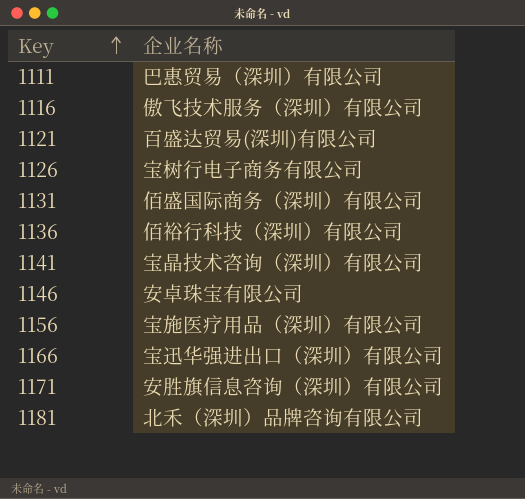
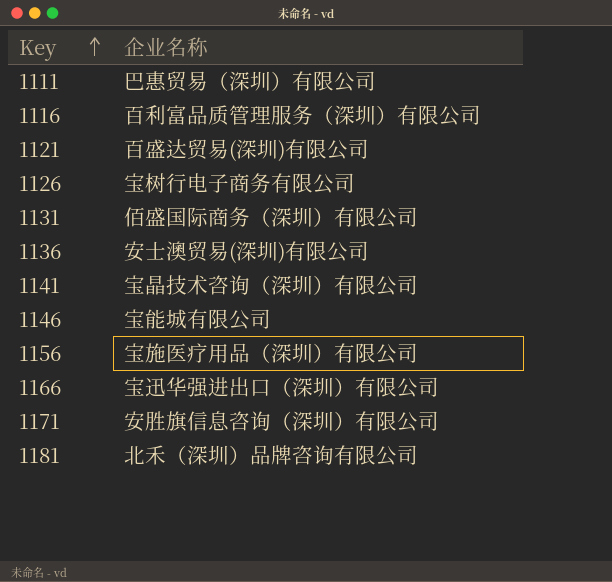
1116 | 企业名称: 傲飞技术服务（深圳）有限公司 -> 百利富品质管理服务（深圳）有限公司
1136 | 企业名称: 佰裕行科技（深圳）有限公司 -> 安士澳贸易(深圳)有限公司
1146 | 企业名称: 安卓珠宝有限公司 -> 宝能城有限公司

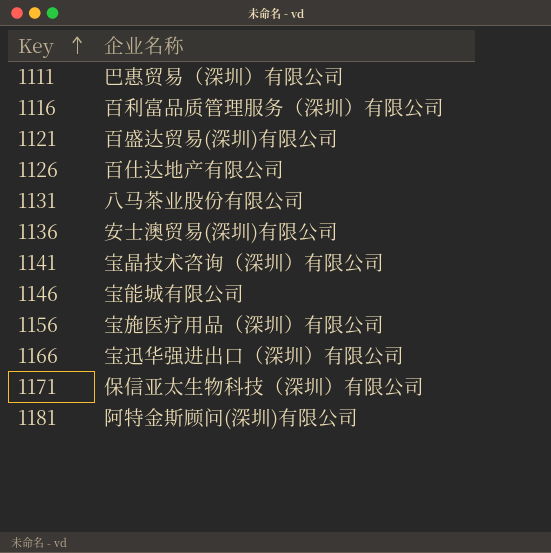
1126 | 企业名称: 宝树行电子商务有限公司 -> 百仕达地产有限公司
1131 | 企业名称: 佰盛国际商务（深圳）有限公司 -> 八马茶业股份有限公司
1171 | 企业名称: 安胜旗信息咨询（深圳）有限公司 -> 保信亚太生物科技（深圳）有限公司
1181 | 企业名称: 北禾（深圳）品牌咨询有限公司 -> 阿特金斯顾问(深圳)有限公司

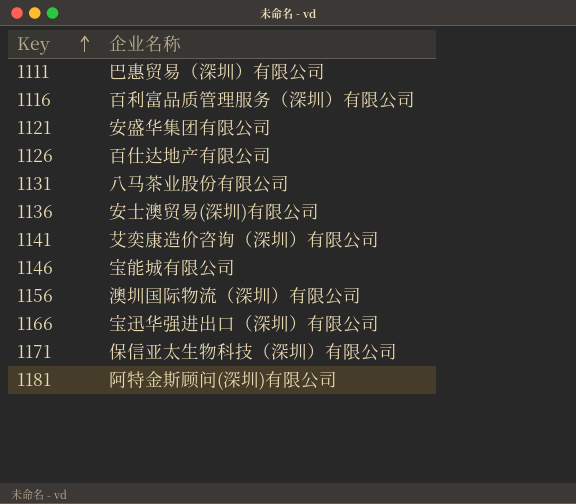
1121 | 企业名称: 百盛达贸易(深圳)有限公司 -> 安盛华集团有限公司
1141 | 企业名称: 宝晶技术咨询（深圳）有限公司 -> 艾奕康造价咨询（深圳）有限公司
1156 | 企业名称: 宝施医疗用品（深圳）有限公司 -> 澳圳国际物流（深圳）有限公司

